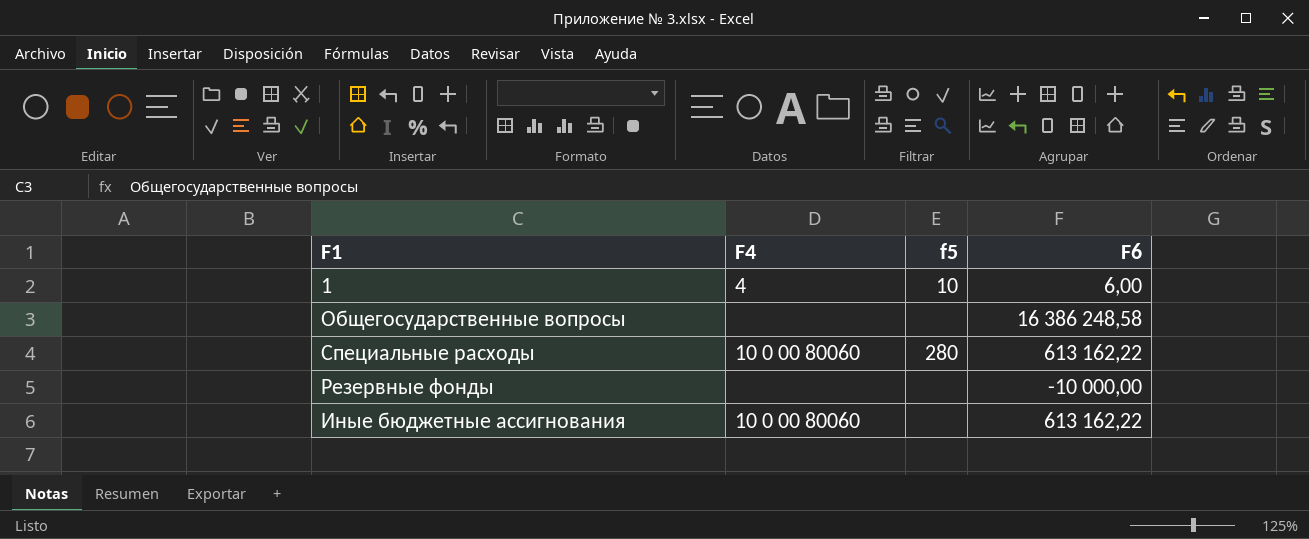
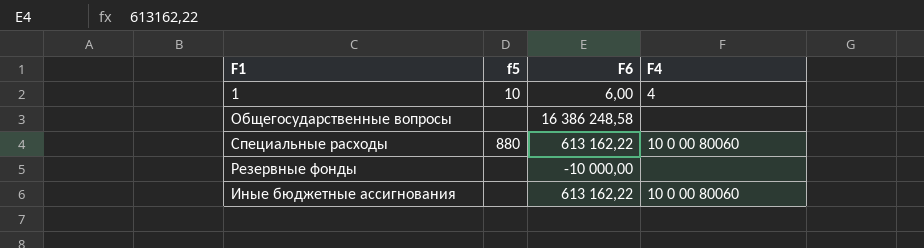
column F4 | position: 2 -> 4
Специальные расходы | f5: 280 -> 880

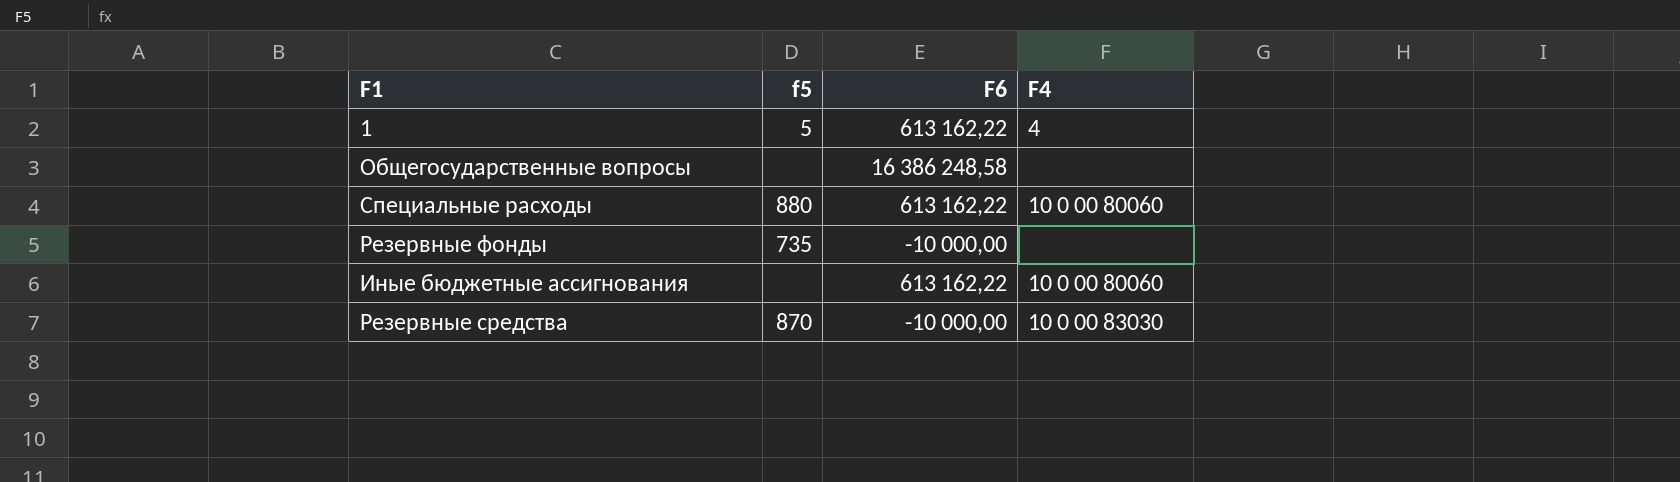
1 | f5: 10 -> 5
1 | F6: 6,00 -> 613 162,22
Резервные фонды | f5: none -> 735
row Резервные средства: none -> 870 | -10 000,00 | 10 0 00 83030

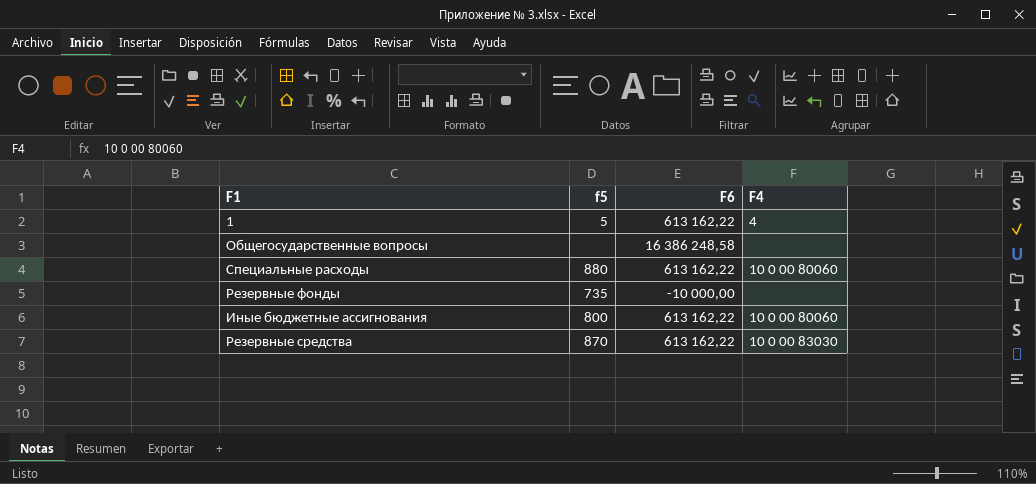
Иные бюджетные ассигнования | f5: none -> 800
Резервные средства | F6: -10 000,00 -> 613 162,22

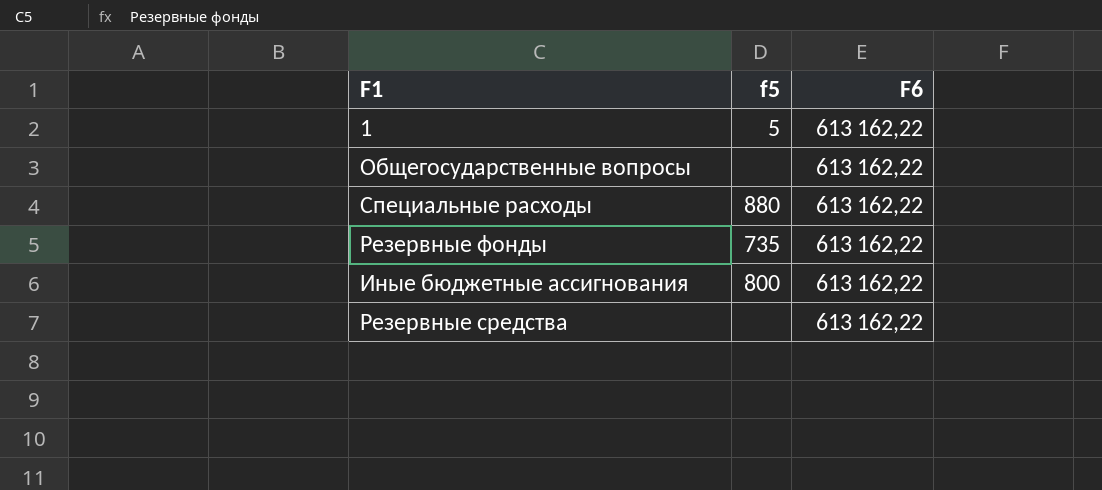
column F4 | position: 4 -> none
Общегосударственные вопросы | F6: 16 386 248,58 -> 613 162,22
Резервные фонды | F6: -10 000,00 -> 613 162,22
Резервные средства | f5: 870 -> none

